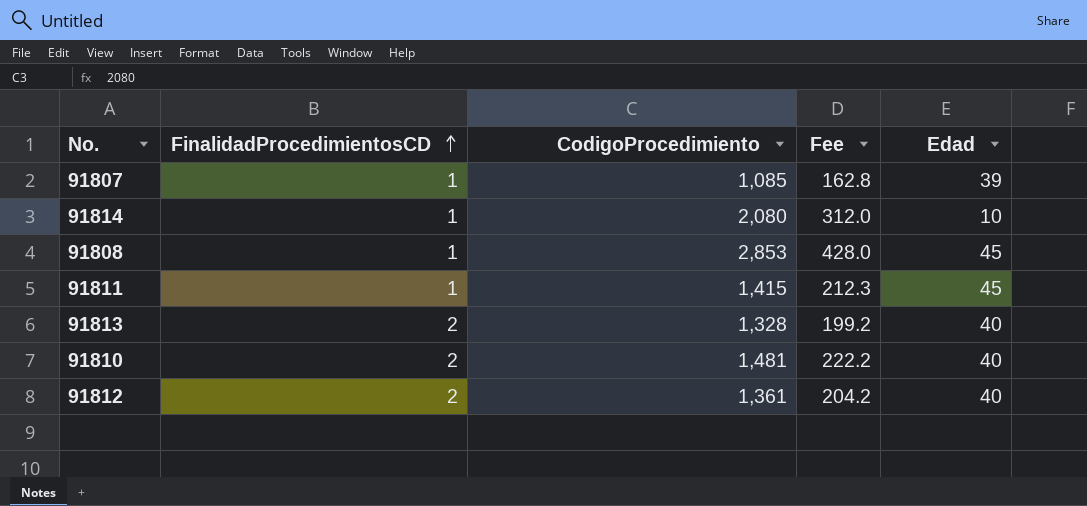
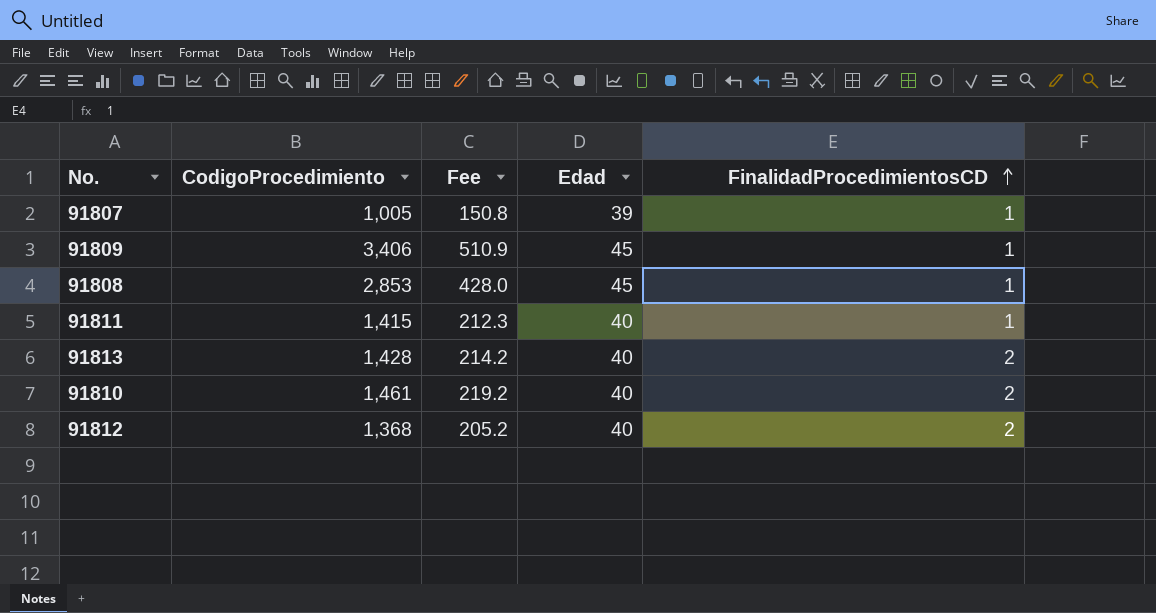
column FinalidadProcedimientosCD | position: 2 -> 5
row 91814: 1 | 2,080 | 312.0 | 10 -> none
91807 | CodigoProcedimiento: 1,085 -> 1,005
91807 | Fee: 162.8 -> 150.8
row 91809: none -> 3,406 | 510.9 | 45 | 1
91811 | Edad: 45 -> 40
91813 | CodigoProcedimiento: 1,328 -> 1,428
91813 | Fee: 199.2 -> 214.2
91810 | CodigoProcedimiento: 1,481 -> 1,461
91810 | Fee: 222.2 -> 219.2
91812 | CodigoProcedimiento: 1,361 -> 1,368
91812 | Fee: 204.2 -> 205.2

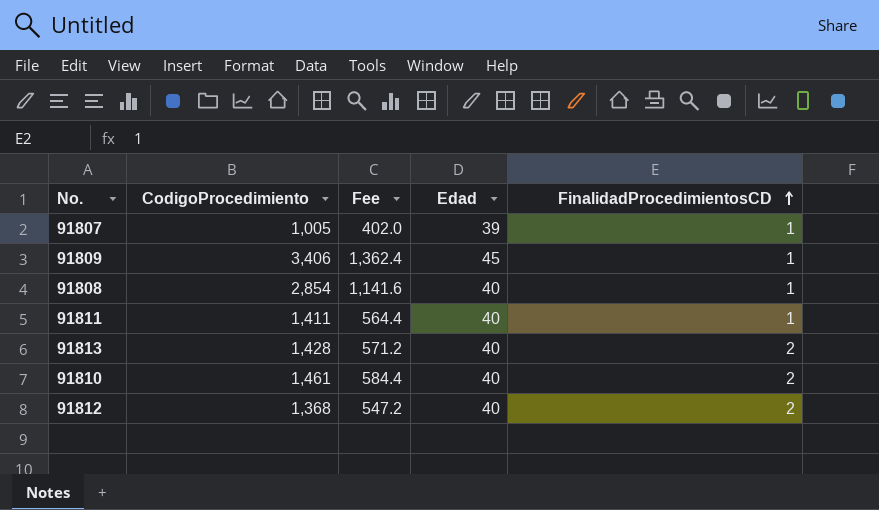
column Fee | formula: [CodigoProcedimiento] * 0.15 -> [CodigoProcedimiento] * 0.4
91808 | CodigoProcedimiento: 2,853 -> 2,854
91808 | Edad: 45 -> 40
91811 | CodigoProcedimiento: 1,415 -> 1,411

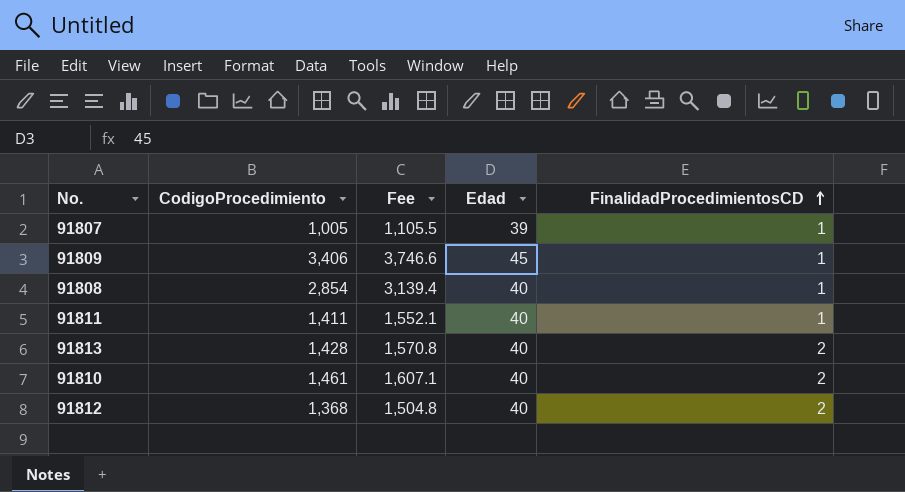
column Fee | formula: [CodigoProcedimiento] * 0.4 -> [CodigoProcedimiento] * 1.1

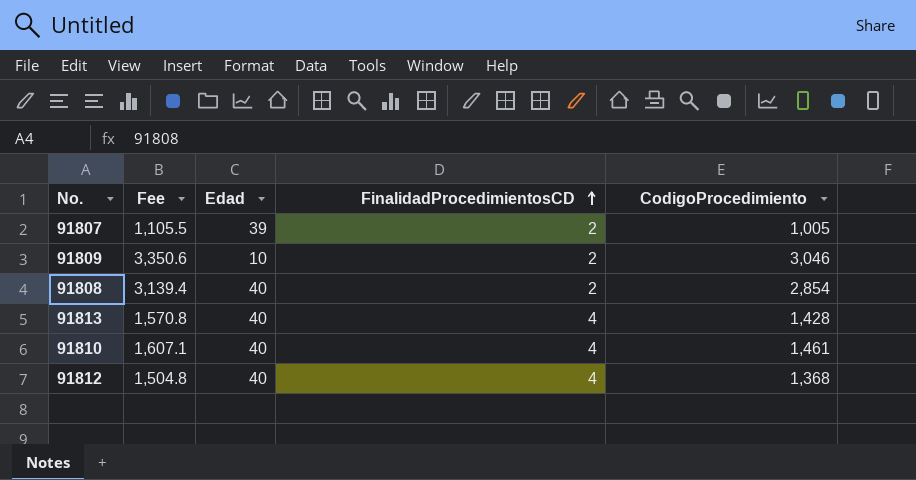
column CodigoProcedimiento | position: 2 -> 5
row 91811: 1,411 | 1,552.1 | 40 | 1 -> none
91807 | FinalidadProcedimientosCD: 1 -> 2
91809 | Fee: 3,746.6 -> 3,350.6
91809 | Edad: 45 -> 10
91809 | FinalidadProcedimientosCD: 1 -> 2
91809 | CodigoProcedimiento: 3,406 -> 3,046
91808 | FinalidadProcedimientosCD: 1 -> 2
91813 | FinalidadProcedimientosCD: 2 -> 4
91810 | FinalidadProcedimientosCD: 2 -> 4
91812 | FinalidadProcedimientosCD: 2 -> 4

